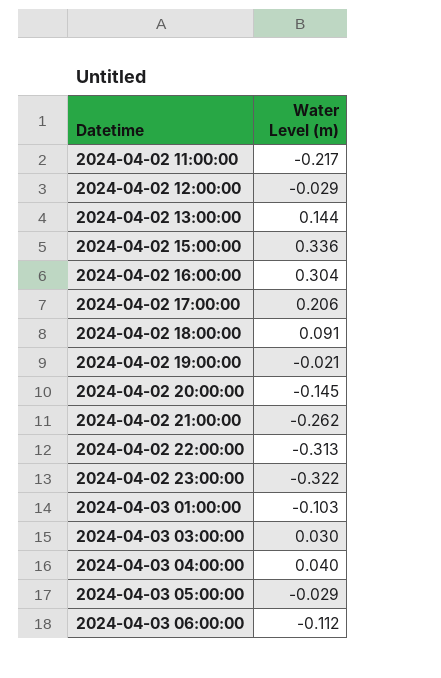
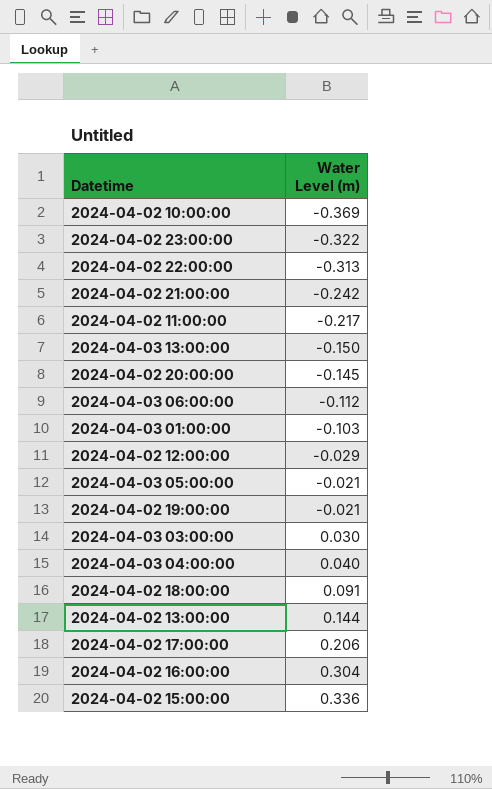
row order: Datetime ascending -> Water Level (m) ascending
row 2024-04-02 10:00:00: none -> -0.369
2024-04-02 21:00:00 | Water Level (m): -0.262 -> -0.242
row 2024-04-03 13:00:00: none -> -0.150
2024-04-03 05:00:00 | Water Level (m): -0.029 -> -0.021

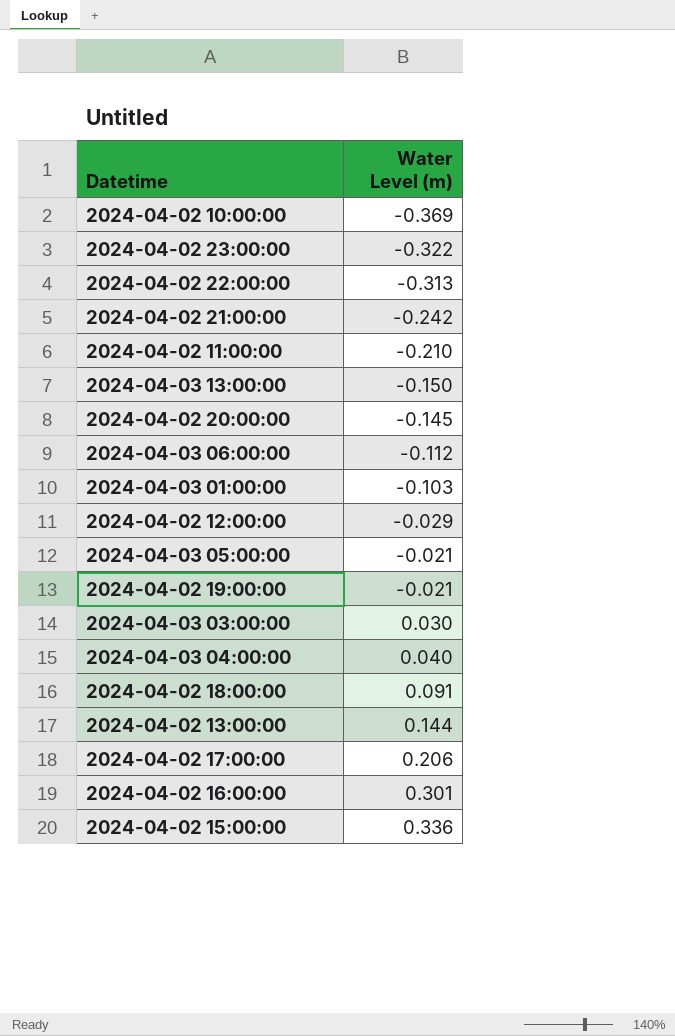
2024-04-02 11:00:00 | Water Level (m): -0.217 -> -0.210
2024-04-02 16:00:00 | Water Level (m): 0.304 -> 0.301

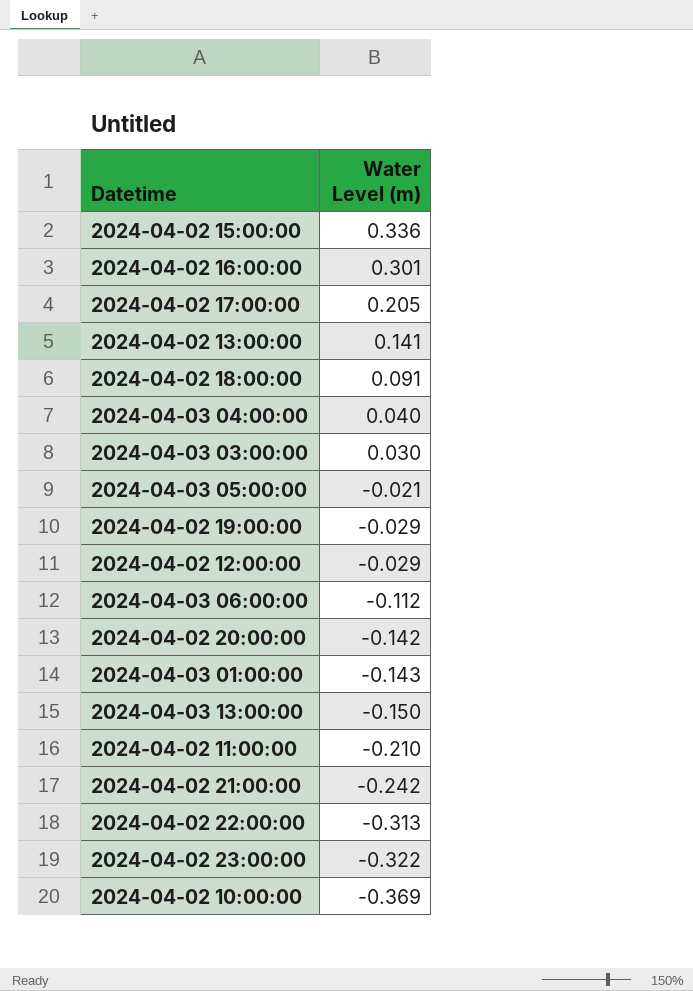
row order: Water Level (m) ascending -> Water Level (m) descending
2024-04-02 17:00:00 | Water Level (m): 0.206 -> 0.205
2024-04-02 13:00:00 | Water Level (m): 0.144 -> 0.141
2024-04-02 19:00:00 | Water Level (m): -0.021 -> -0.029
2024-04-02 20:00:00 | Water Level (m): -0.145 -> -0.142
2024-04-03 01:00:00 | Water Level (m): -0.103 -> -0.143

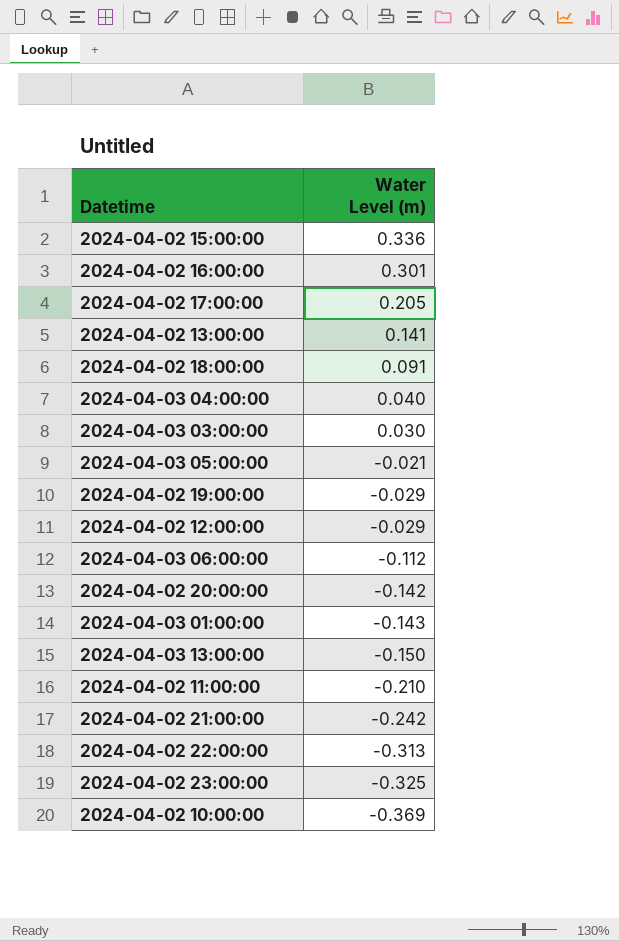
2024-04-02 23:00:00 | Water Level (m): -0.322 -> -0.325

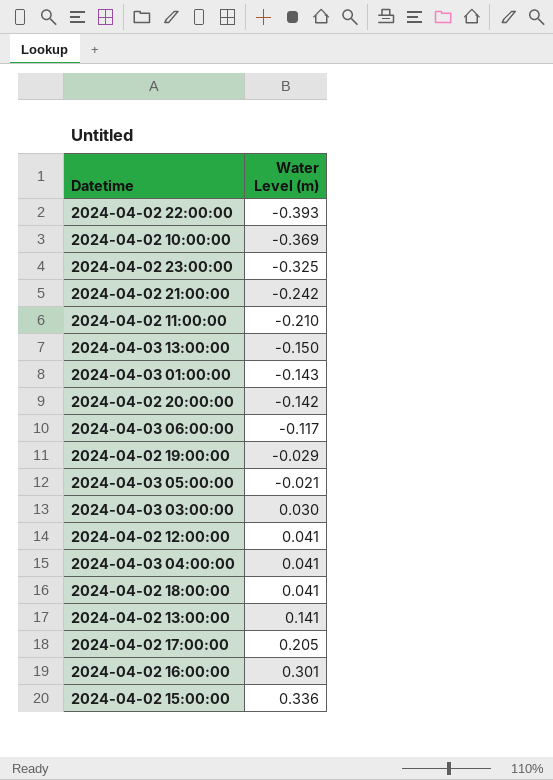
row order: Water Level (m) descending -> Water Level (m) ascending
2024-04-02 22:00:00 | Water Level (m): -0.313 -> -0.393
2024-04-03 06:00:00 | Water Level (m): -0.112 -> -0.117
2024-04-02 12:00:00 | Water Level (m): -0.029 -> 0.041
2024-04-03 04:00:00 | Water Level (m): 0.040 -> 0.041
2024-04-02 18:00:00 | Water Level (m): 0.091 -> 0.041

